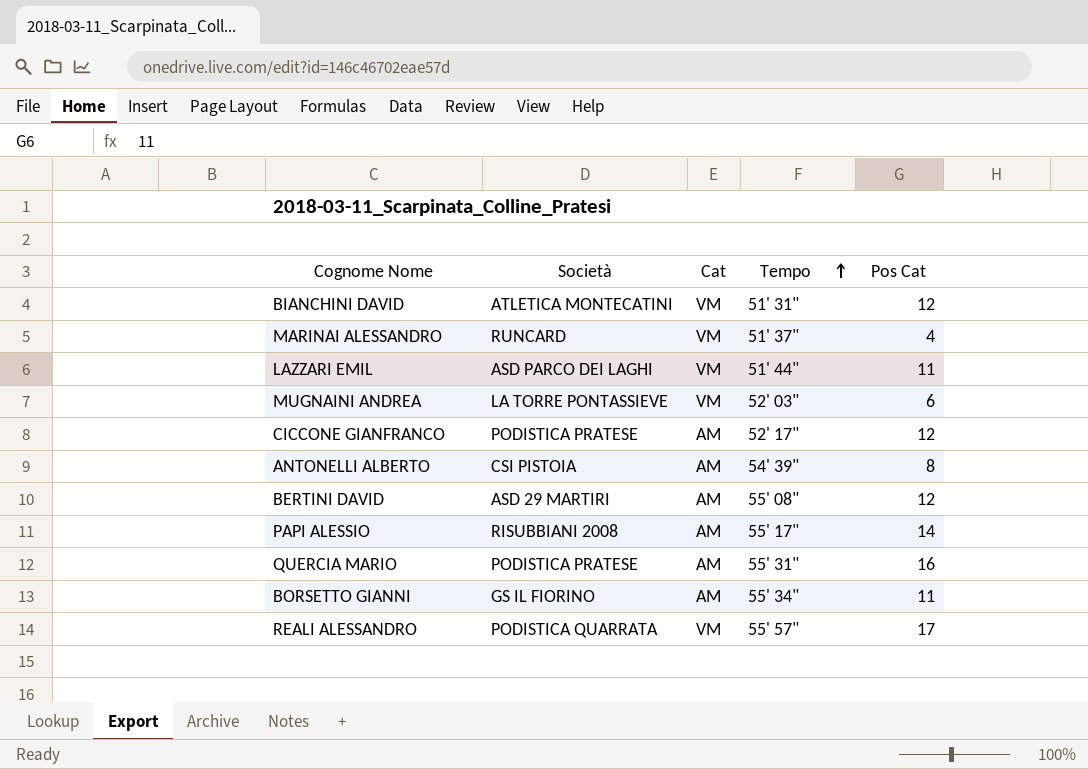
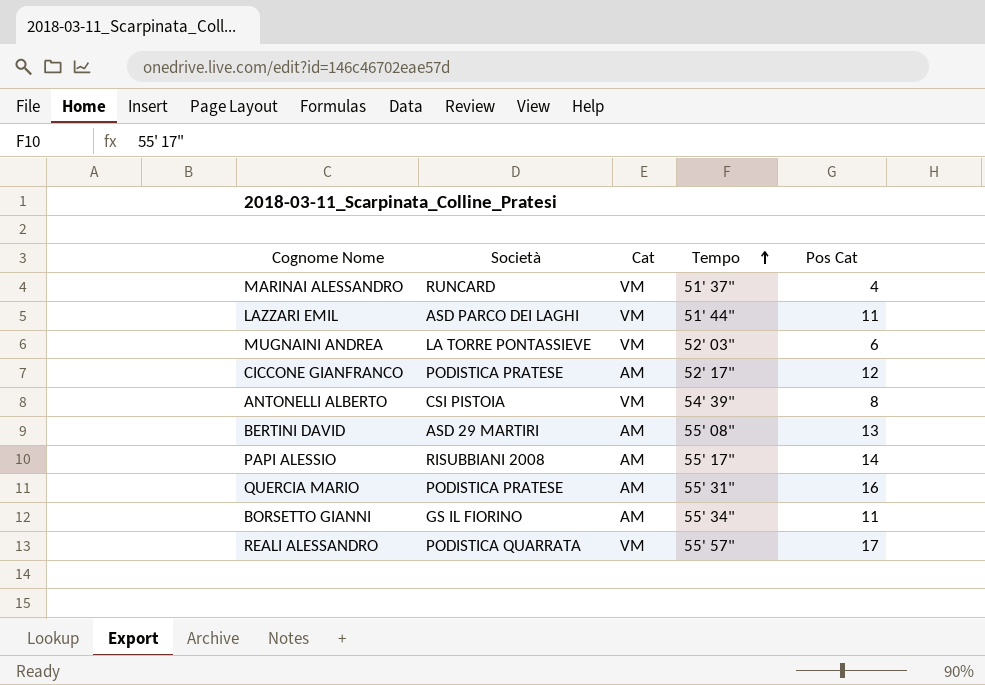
row BIANCHINI DAVID: ATLETICA MONTECATINI | VM | 51' 31" | 12 -> none
ANTONELLI ALBERTO | Cat: AM -> VM
BERTINI DAVID | Pos Cat: 12 -> 13

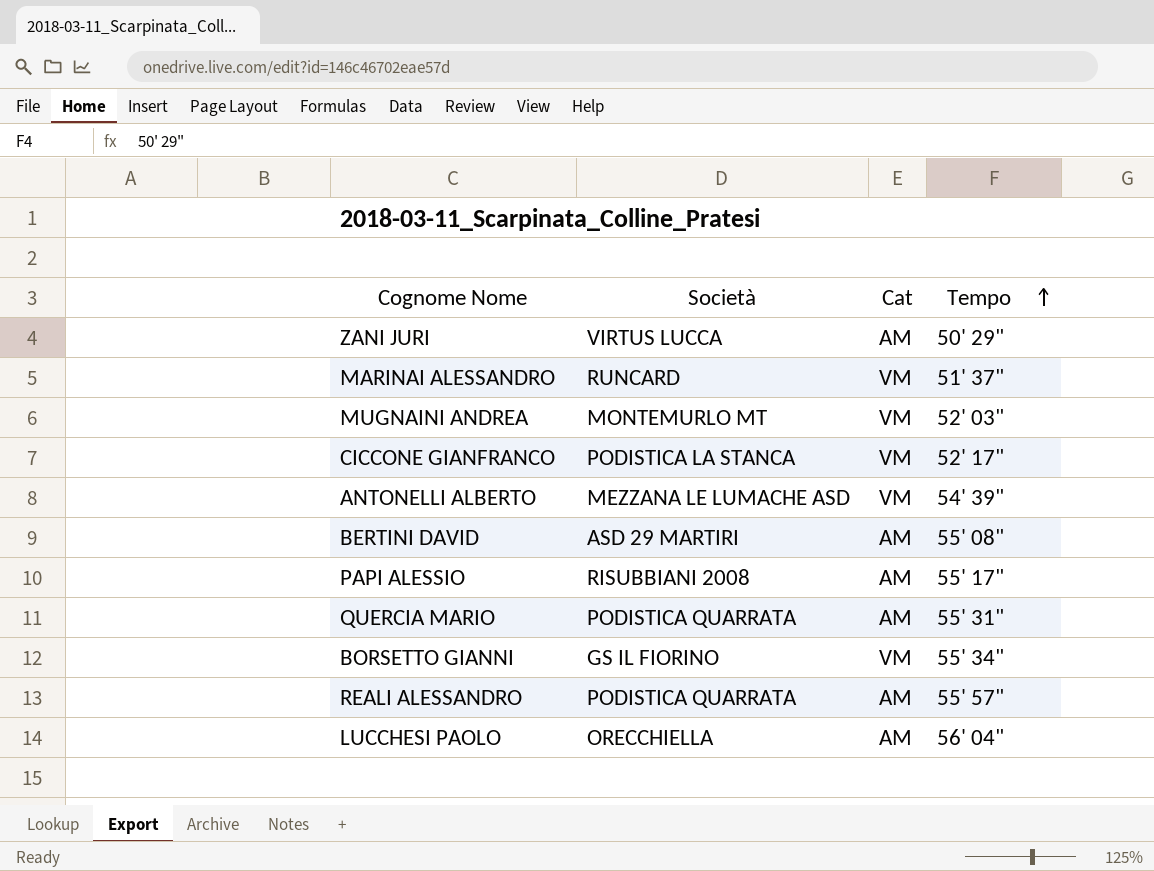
column Pos Cat | position: 5 -> none
row LAZZARI EMIL: ASD PARCO DEI LAGHI | VM | 51' 44" | 11 -> none
row ZANI JURI: none -> VIRTUS LUCCA | AM | 50' 29"
MUGNAINI ANDREA | Società: LA TORRE PONTASSIEVE -> MONTEMURLO MT
CICCONE GIANFRANCO | Società: PODISTICA PRATESE -> PODISTICA LA STANCA
CICCONE GIANFRANCO | Cat: AM -> VM
ANTONELLI ALBERTO | Società: CSI PISTOIA -> MEZZANA LE LUMACHE ASD
QUERCIA MARIO | Società: PODISTICA PRATESE -> PODISTICA QUARRATA
BORSETTO GIANNI | Cat: AM -> VM
REALI ALESSANDRO | Cat: VM -> AM
row LUCCHESI PAOLO: none -> ORECCHIELLA | AM | 56' 04"

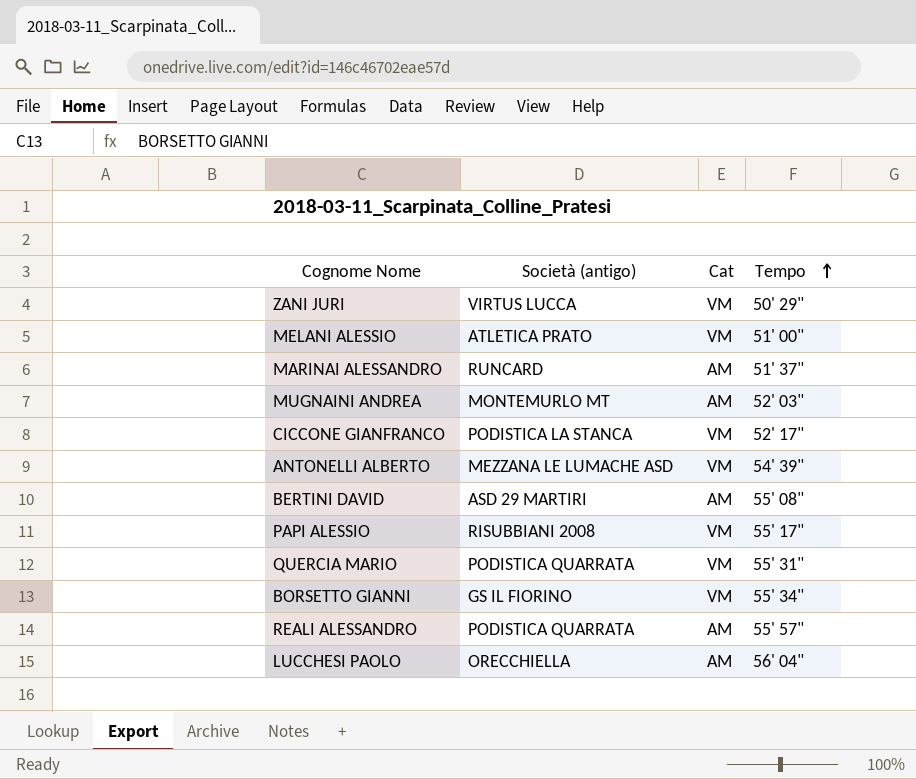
column name: Società -> Società (antigo)
ZANI JURI | Cat: AM -> VM
row MELANI ALESSIO: none -> ATLETICA PRATO | VM | 51' 00"
MARINAI ALESSANDRO | Cat: VM -> AM
MUGNAINI ANDREA | Cat: VM -> AM
PAPI ALESSIO | Cat: AM -> VM
QUERCIA MARIO | Cat: AM -> VM

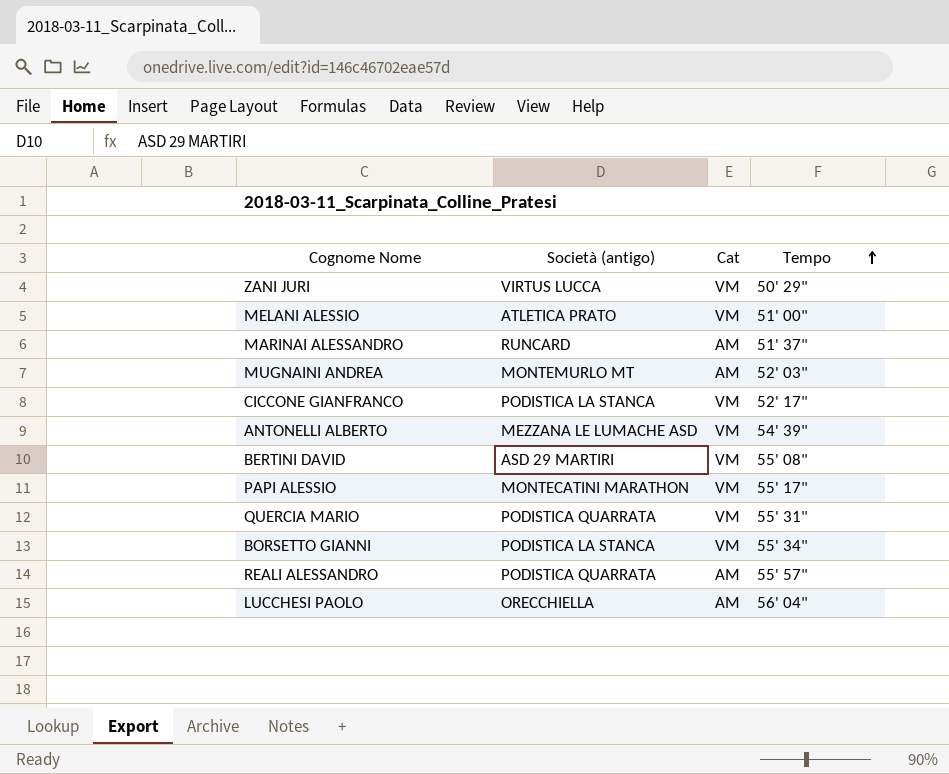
BERTINI DAVID | Cat: AM -> VM
PAPI ALESSIO | Società (antigo): RISUBBIANI 2008 -> MONTECATINI MARATHON
BORSETTO GIANNI | Società (antigo): GS IL FIORINO -> PODISTICA LA STANCA

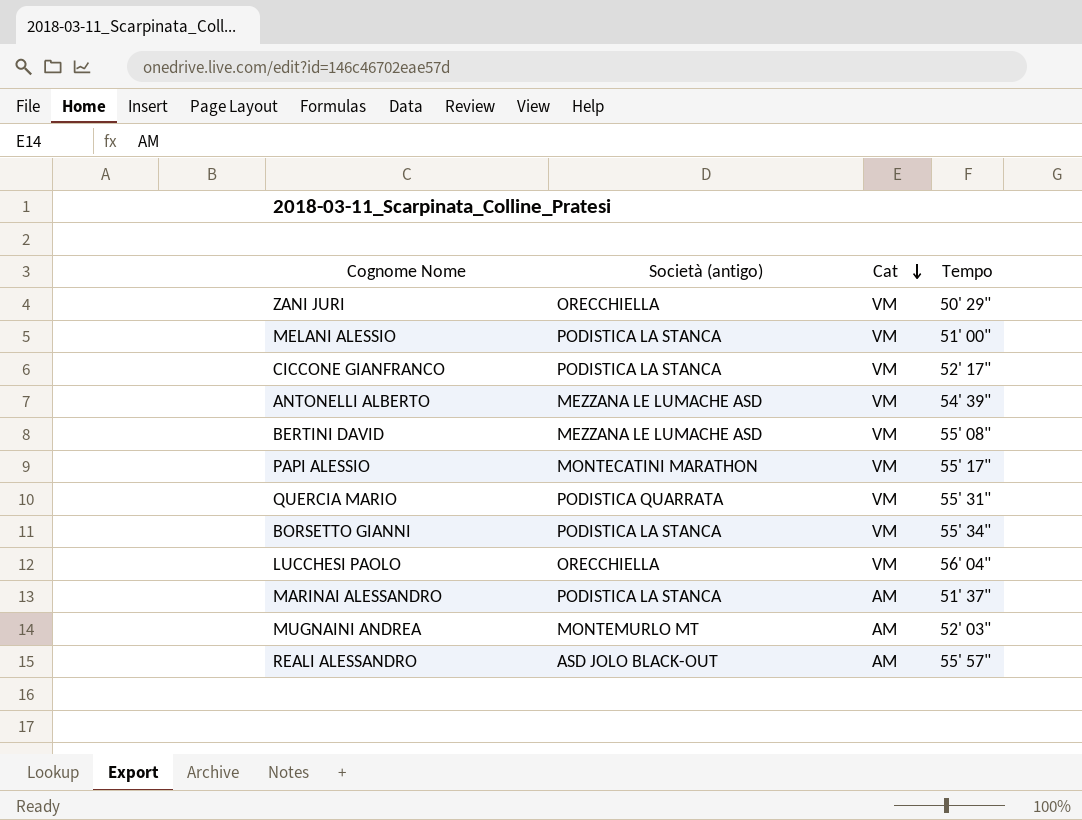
row order: Tempo ascending -> Cat descending
ZANI JURI | Società (antigo): VIRTUS LUCCA -> ORECCHIELLA
MELANI ALESSIO | Società (antigo): ATLETICA PRATO -> PODISTICA LA STANCA
BERTINI DAVID | Società (antigo): ASD 29 MARTIRI -> MEZZANA LE LUMACHE ASD
LUCCHESI PAOLO | Cat: AM -> VM
MARINAI ALESSANDRO | Società (antigo): RUNCARD -> PODISTICA LA STANCA
REALI ALESSANDRO | Società (antigo): PODISTICA QUARRATA -> ASD JOLO BLACK-OUT

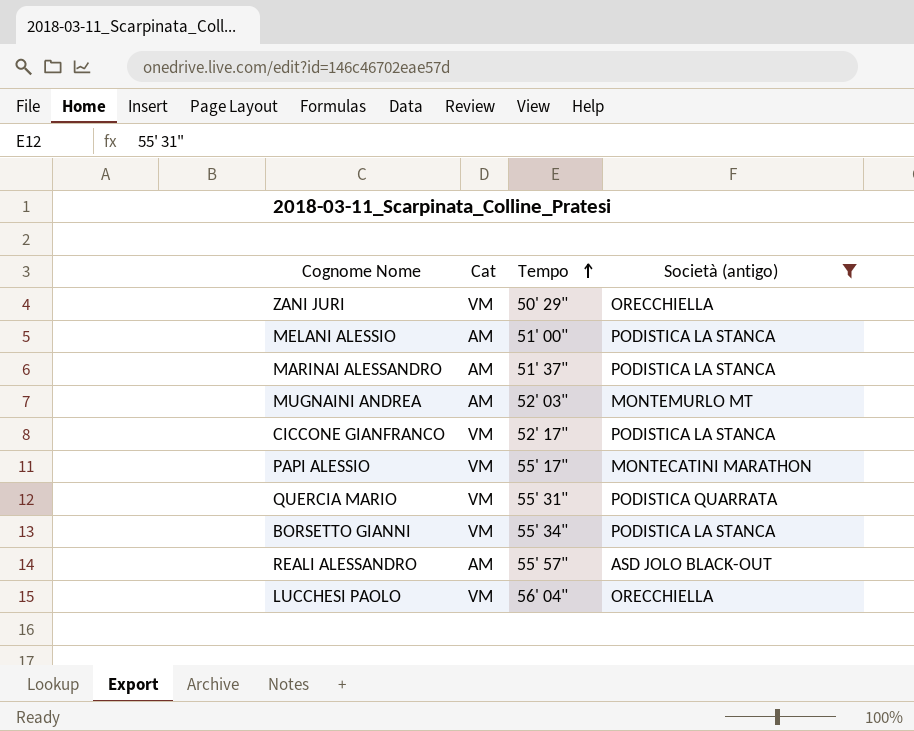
filter: none -> Società (antigo) != MEZZANA LE LUMACHE ASD
row order: Cat descending -> Tempo ascending
column Società (antigo) | position: 2 -> 4
MELANI ALESSIO | Cat: VM -> AM

